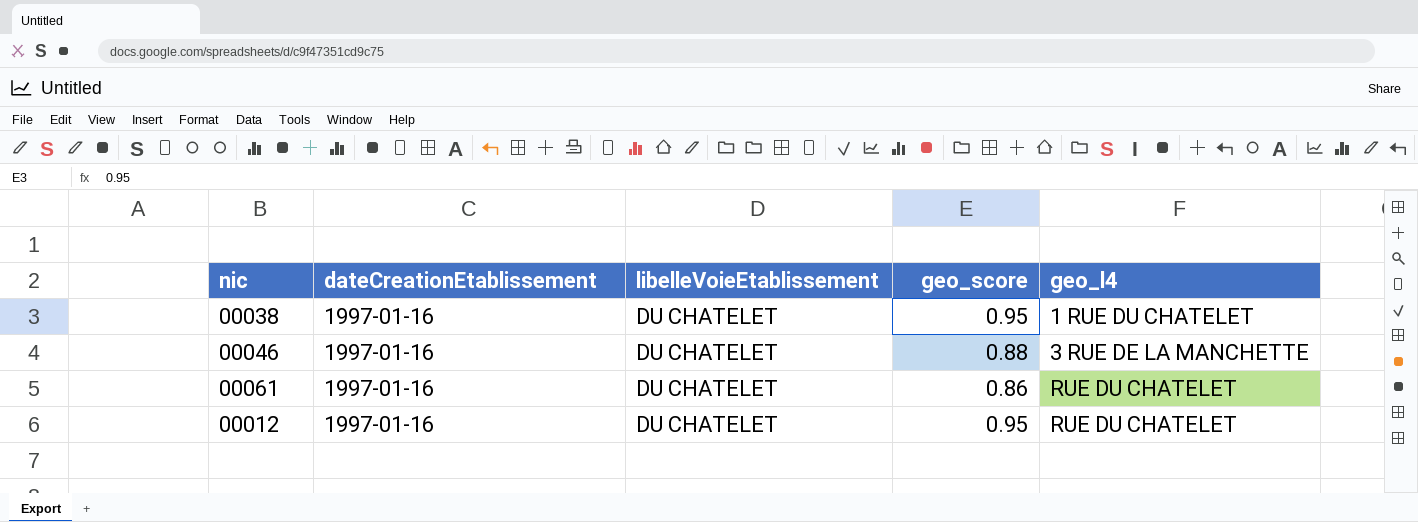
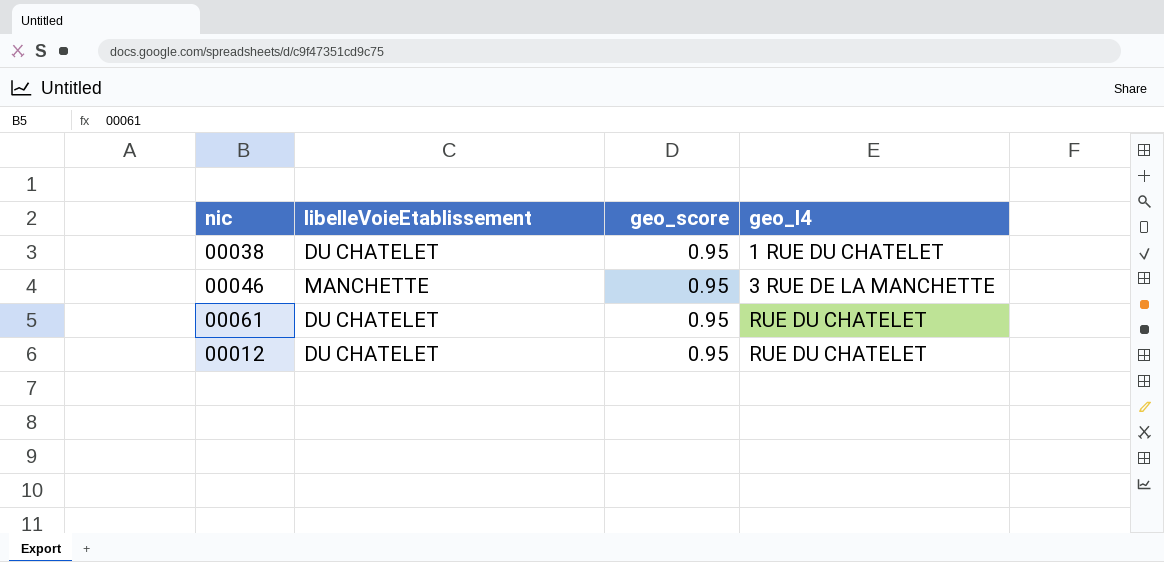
column dateCreationEtablissement | position: 2 -> none
00046 | libelleVoieEtablissement: DU CHATELET -> MANCHETTE
00046 | geo_score: 0.88 -> 0.95
00061 | geo_score: 0.86 -> 0.95

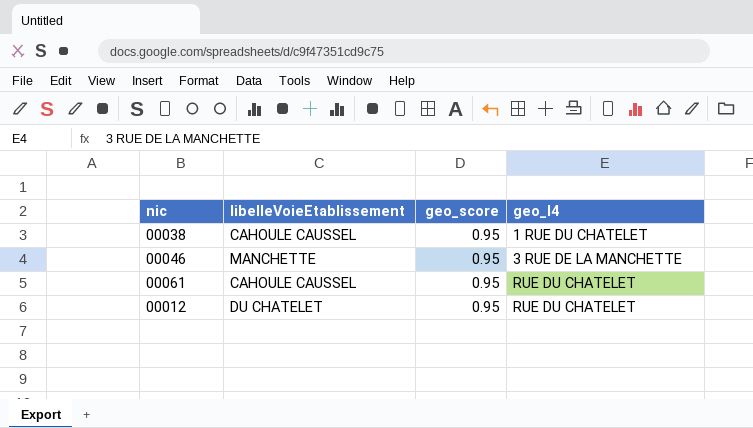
00038 | libelleVoieEtablissement: DU CHATELET -> CAHOULE CAUSSEL
00061 | libelleVoieEtablissement: DU CHATELET -> CAHOULE CAUSSEL

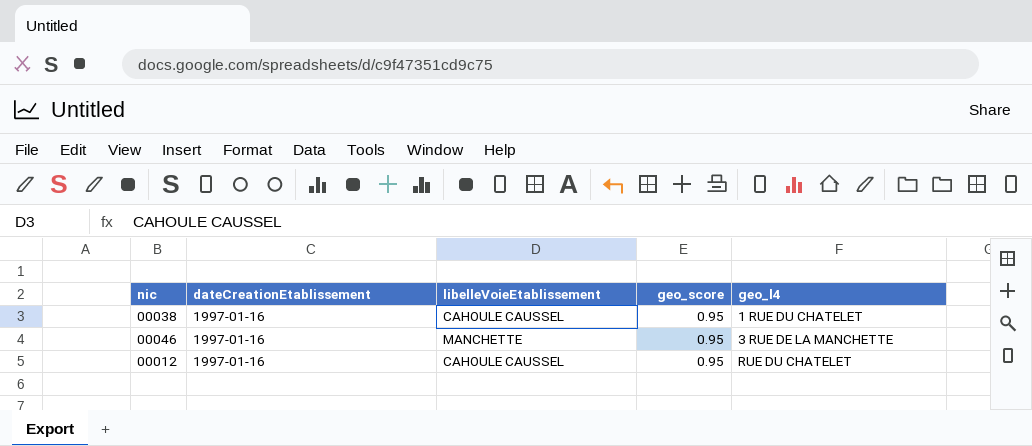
column dateCreationEtablissement | position: none -> 2
row 00061: CAHOULE CAUSSEL | 0.95 | RUE DU CHATELET -> none
00012 | libelleVoieEtablissement: DU CHATELET -> CAHOULE CAUSSEL

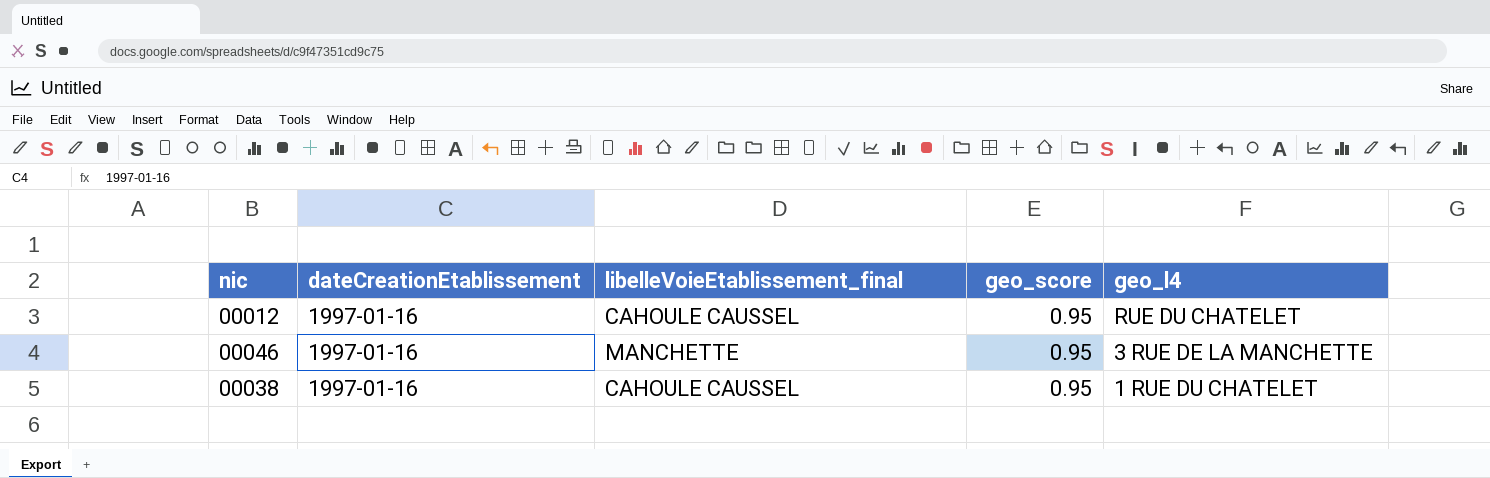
row order: geo_l4 ascending -> geo_l4 descending
column name: libelleVoieEtablissement -> libelleVoieEtablissement_final

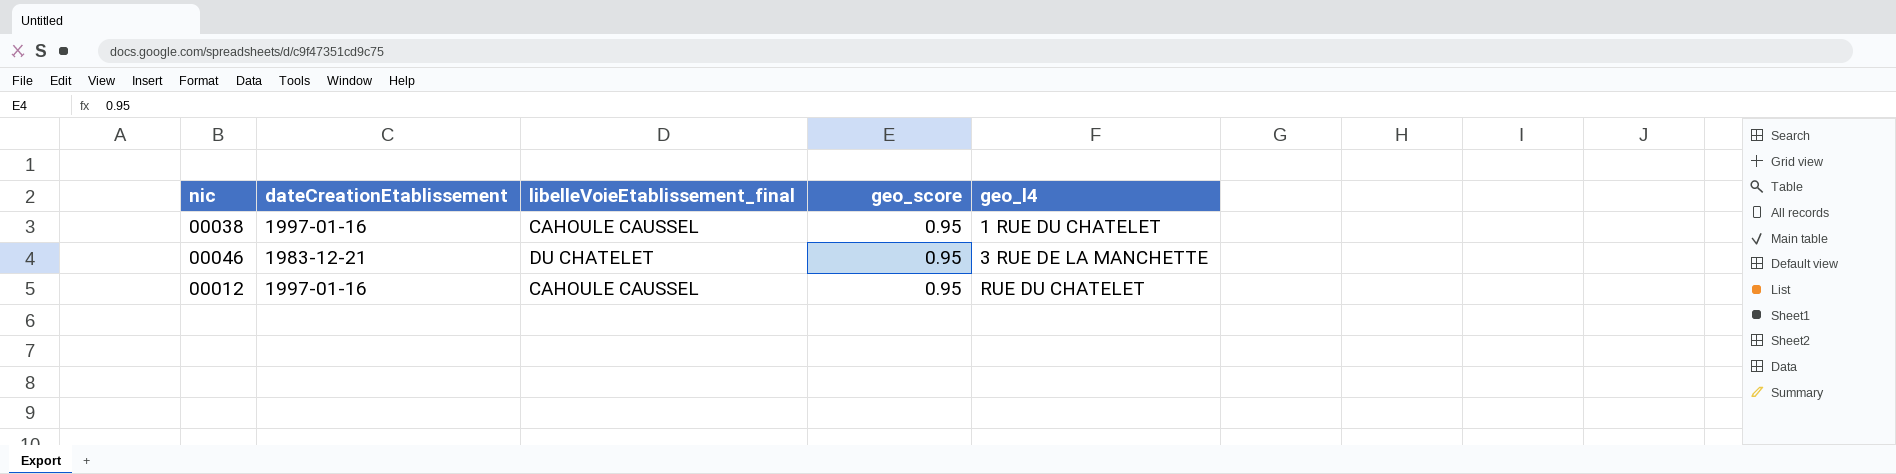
row order: geo_l4 descending -> geo_l4 ascending
00046 | dateCreationEtablissement: 1997-01-16 -> 1983-12-21
00046 | libelleVoieEtablissement_final: MANCHETTE -> DU CHATELET

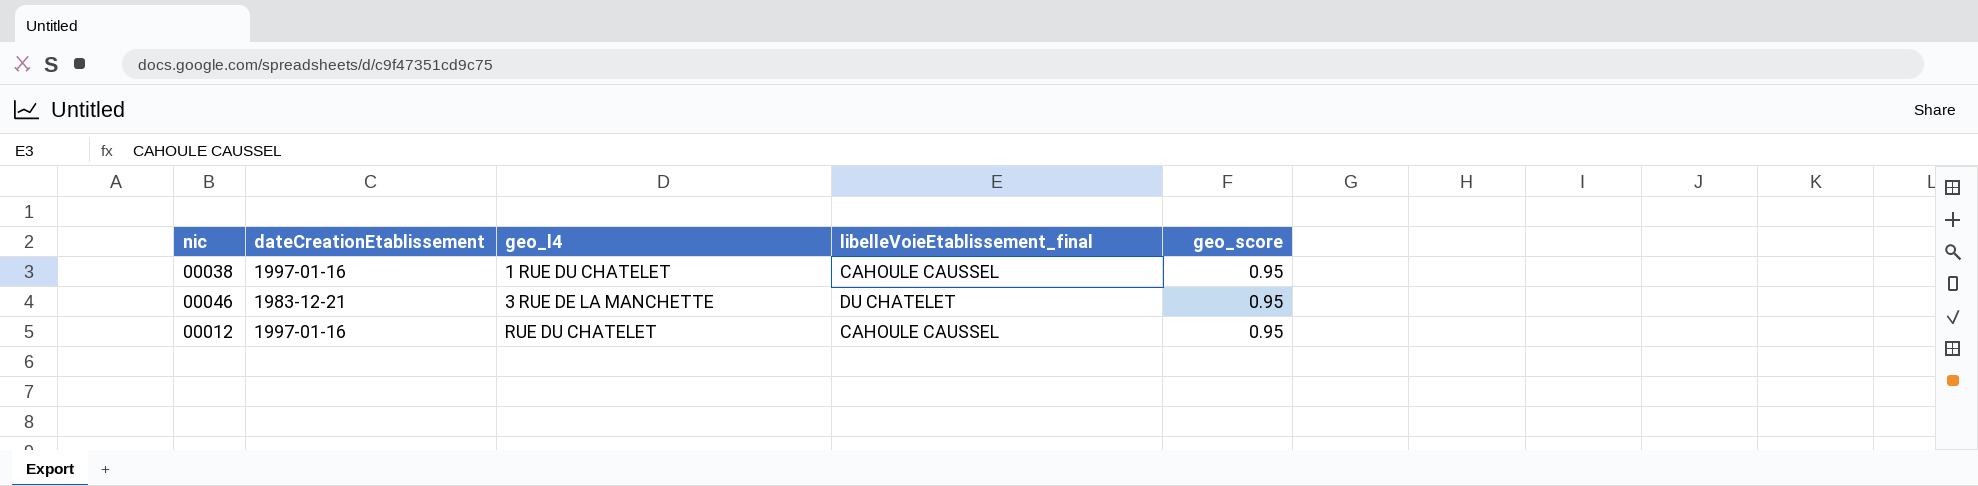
column geo_l4 | position: 5 -> 3

